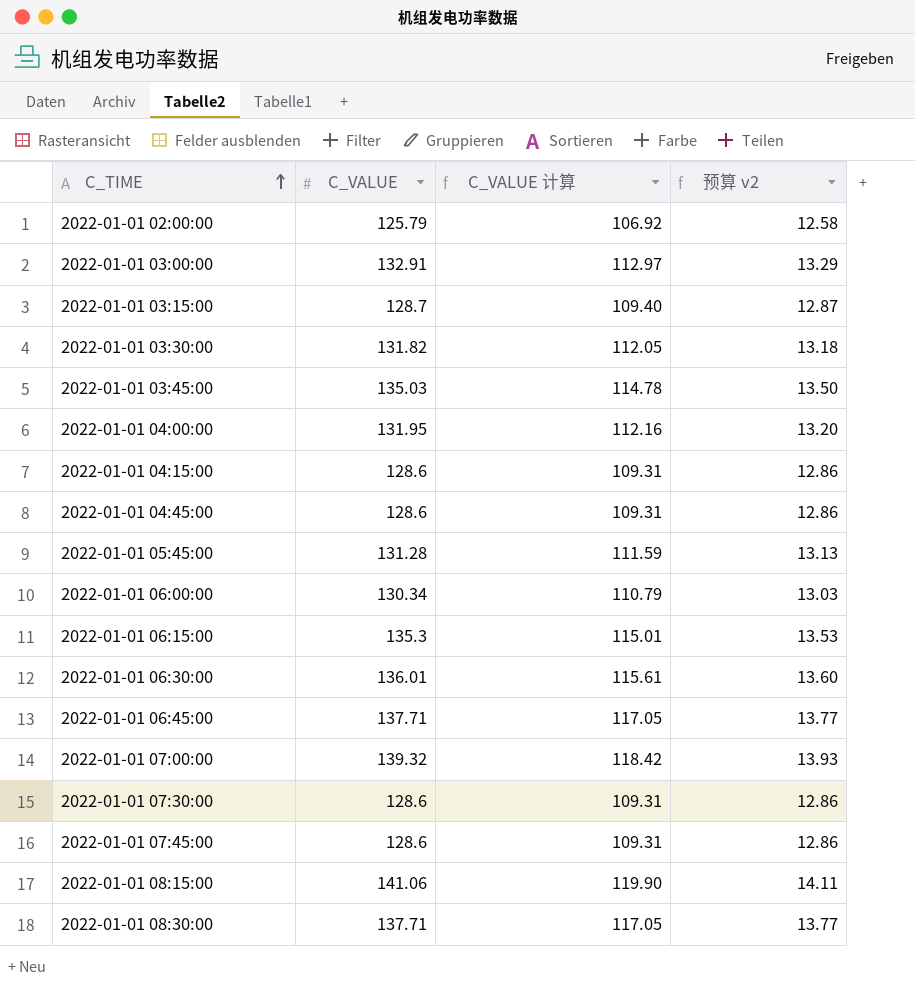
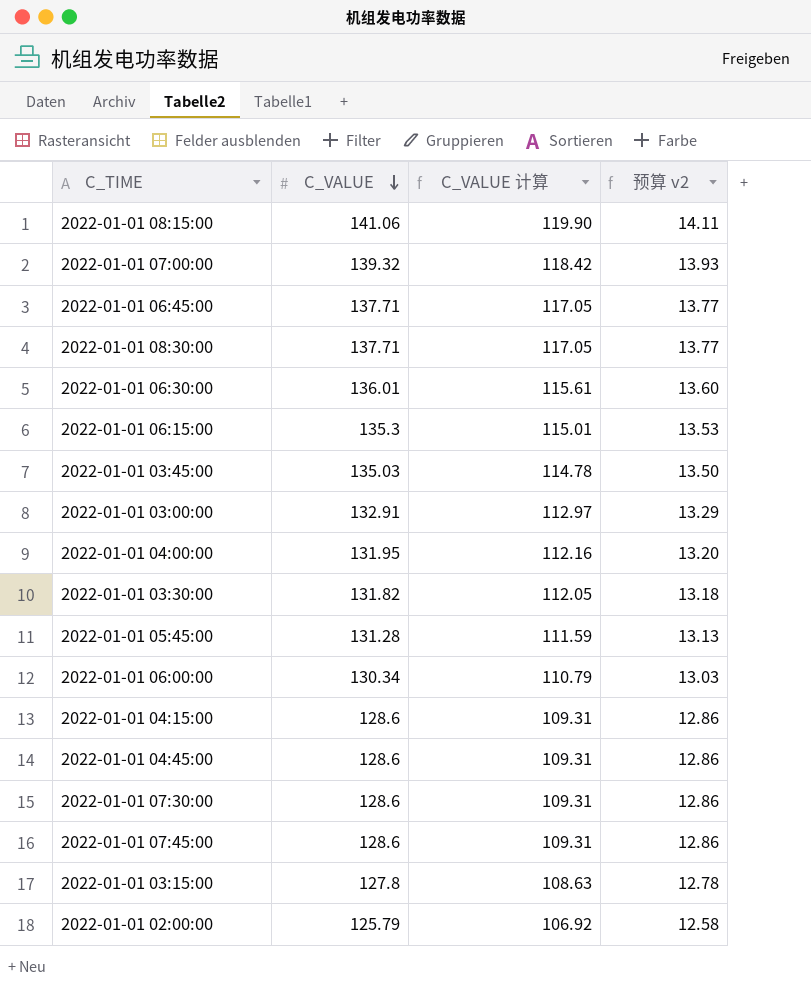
row order: C_TIME ascending -> C_VALUE descending
2022-01-01 03:15:00 | C_VALUE: 128.7 -> 127.8
2022-01-01 03:15:00 | C_VALUE 计算: 109.40 -> 108.63
2022-01-01 03:15:00 | 预算 v2: 12.87 -> 12.78

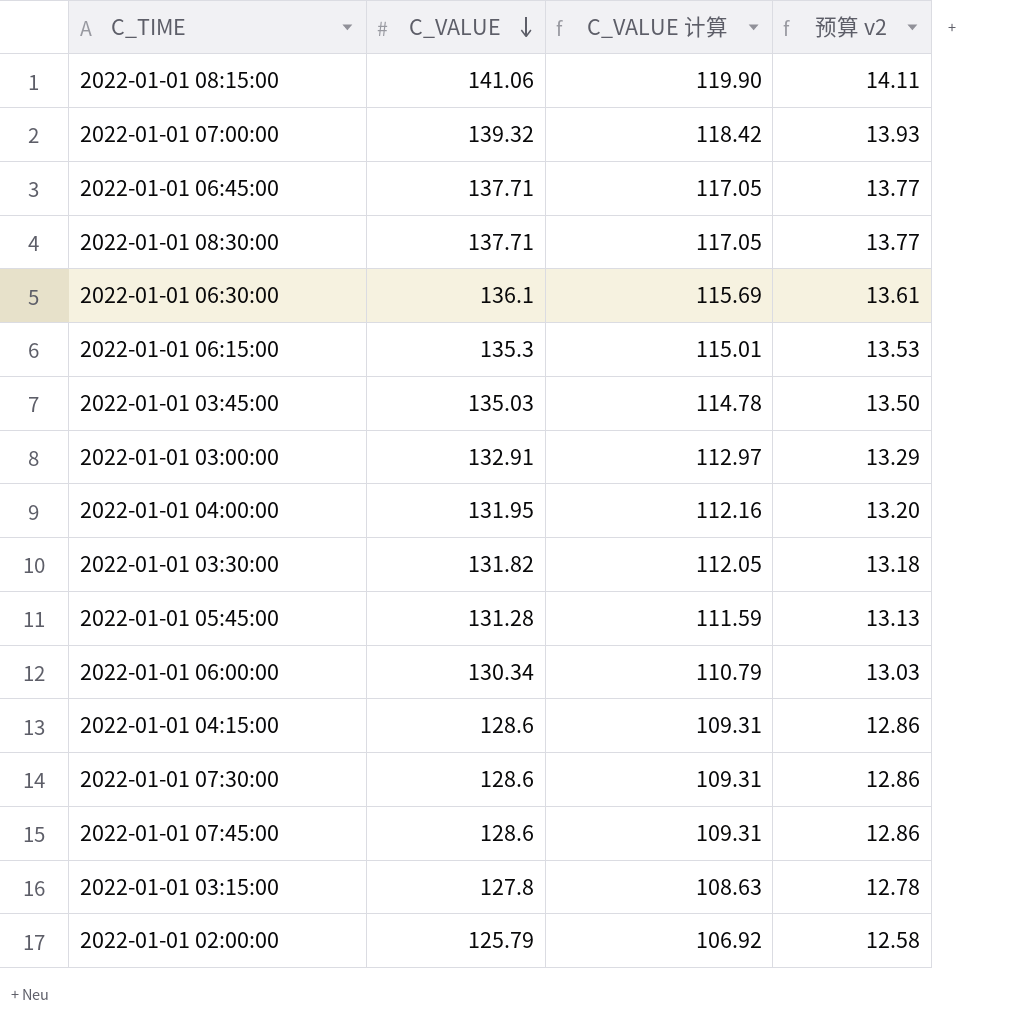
row 2022-01-01 04:45:00: 128.6 | 109.31 | 12.86 -> none
2022-01-01 06:30:00 | C_VALUE: 136.01 -> 136.1
2022-01-01 06:30:00 | C_VALUE 计算: 115.61 -> 115.69
2022-01-01 06:30:00 | 预算 v2: 13.60 -> 13.61

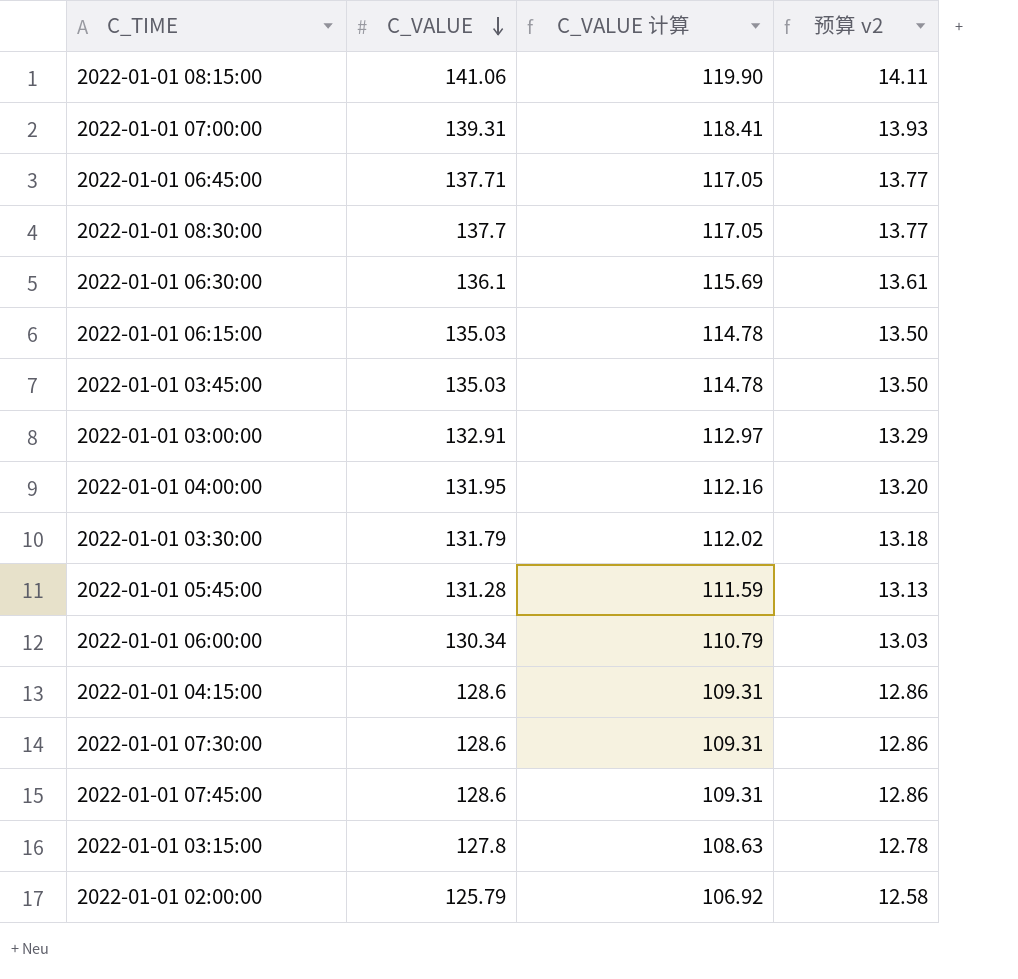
2022-01-01 07:00:00 | C_VALUE: 139.32 -> 139.31
2022-01-01 07:00:00 | C_VALUE 计算: 118.42 -> 118.41
2022-01-01 08:30:00 | C_VALUE: 137.71 -> 137.7
2022-01-01 06:15:00 | C_VALUE: 135.3 -> 135.03
2022-01-01 06:15:00 | C_VALUE 计算: 115.01 -> 114.78
2022-01-01 06:15:00 | 预算 v2: 13.53 -> 13.50
2022-01-01 03:30:00 | C_VALUE: 131.82 -> 131.79
2022-01-01 03:30:00 | C_VALUE 计算: 112.05 -> 112.02

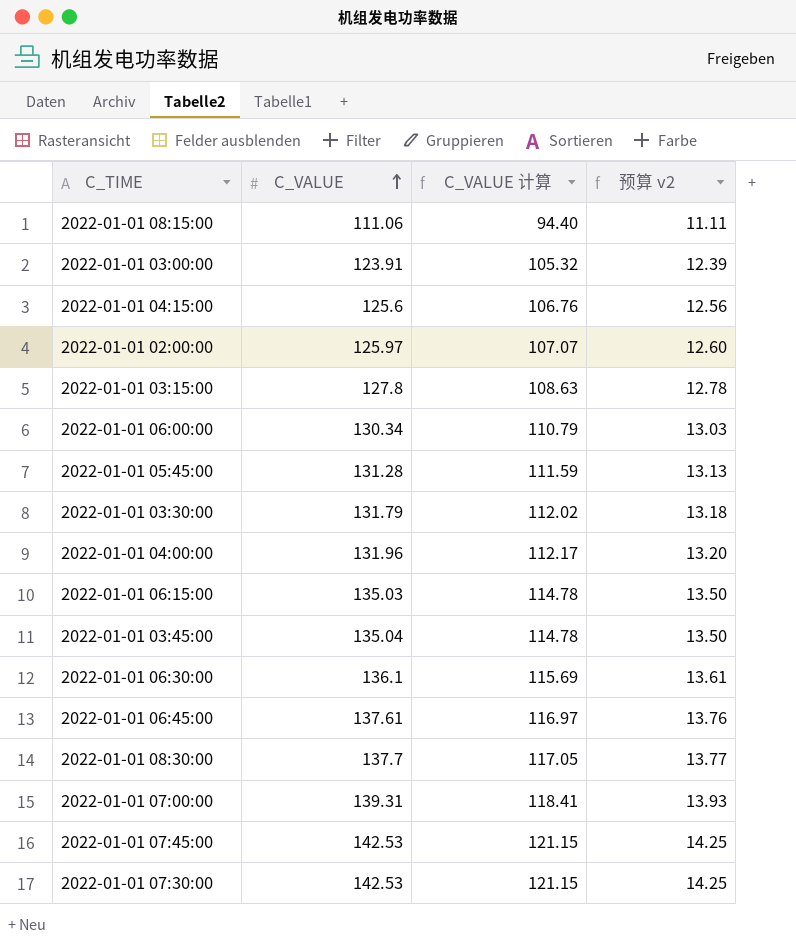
row order: C_VALUE descending -> C_VALUE ascending
2022-01-01 08:15:00 | C_VALUE: 141.06 -> 111.06
2022-01-01 08:15:00 | C_VALUE 计算: 119.90 -> 94.40
2022-01-01 08:15:00 | 预算 v2: 14.11 -> 11.11
2022-01-01 03:00:00 | C_VALUE: 132.91 -> 123.91
2022-01-01 03:00:00 | C_VALUE 计算: 112.97 -> 105.32
2022-01-01 03:00:00 | 预算 v2: 13.29 -> 12.39
2022-01-01 04:15:00 | C_VALUE: 128.6 -> 125.6
2022-01-01 04:15:00 | C_VALUE 计算: 109.31 -> 106.76
2022-01-01 04:15:00 | 预算 v2: 12.86 -> 12.56
2022-01-01 02:00:00 | C_VALUE: 125.79 -> 125.97
2022-01-01 02:00:00 | C_VALUE 计算: 106.92 -> 107.07
2022-01-01 02:00:00 | 预算 v2: 12.58 -> 12.60
2022-01-01 04:00:00 | C_VALUE: 131.95 -> 131.96
2022-01-01 04:00:00 | C_VALUE 计算: 112.16 -> 112.17
2022-01-01 03:45:00 | C_VALUE: 135.03 -> 135.04
2022-01-01 06:45:00 | C_VALUE: 137.71 -> 137.61
2022-01-01 06:45:00 | C_VALUE 计算: 117.05 -> 116.97
2022-01-01 06:45:00 | 预算 v2: 13.77 -> 13.76
2022-01-01 07:45:00 | C_VALUE: 128.6 -> 142.53
2022-01-01 07:45:00 | C_VALUE 计算: 109.31 -> 121.15
2022-01-01 07:45:00 | 预算 v2: 12.86 -> 14.25
2022-01-01 07:30:00 | C_VALUE: 128.6 -> 142.53
2022-01-01 07:30:00 | C_VALUE 计算: 109.31 -> 121.15
2022-01-01 07:30:00 | 预算 v2: 12.86 -> 14.25

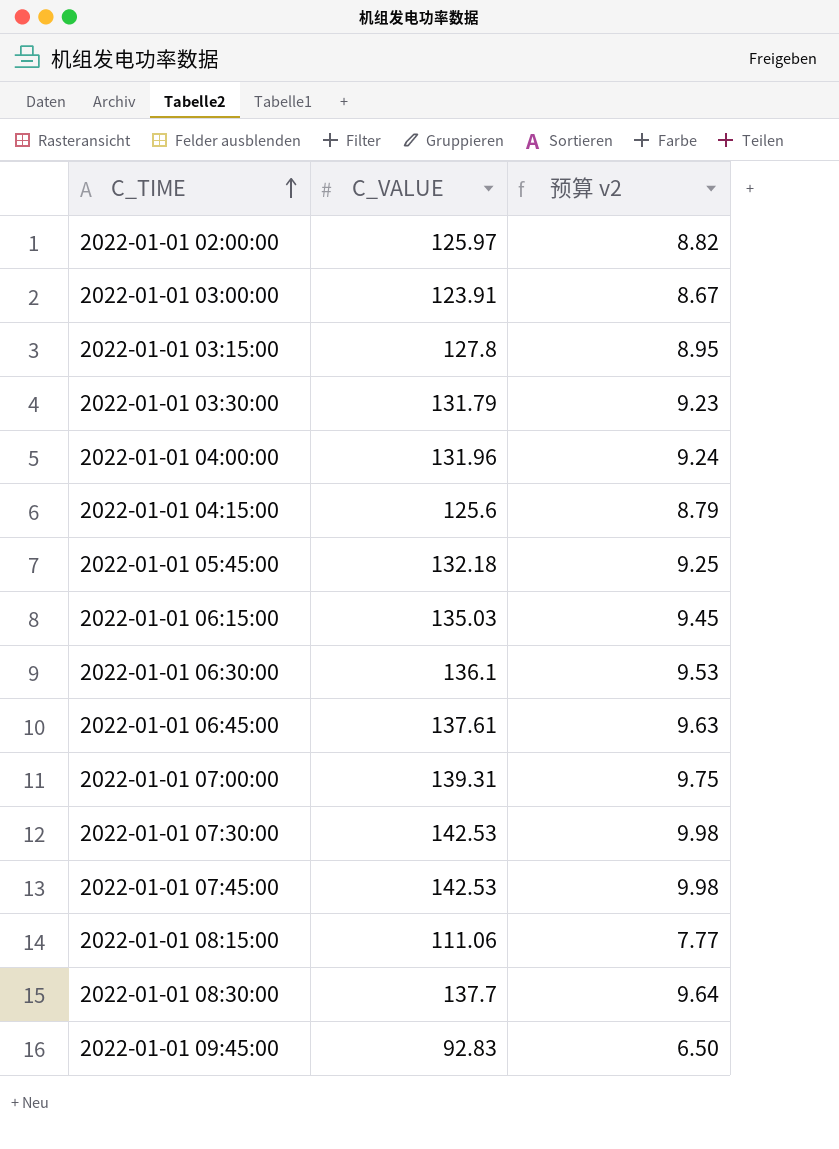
row order: C_VALUE ascending -> C_TIME ascending
column C_VALUE 计算 | formula: [C_VALUE] * 0.85 -> none
column 预算 v2 | formula: [C_VALUE] * 0.1 -> [C_VALUE] * 0.07
row 2022-01-01 06:00:00: 130.34 | 110.79 | 13.03 -> none
row 2022-01-01 03:45:00: 135.04 | 114.78 | 13.50 -> none
2022-01-01 05:45:00 | C_VALUE: 131.28 -> 132.18
row 2022-01-01 09:45:00: none -> 92.83 | 6.50

